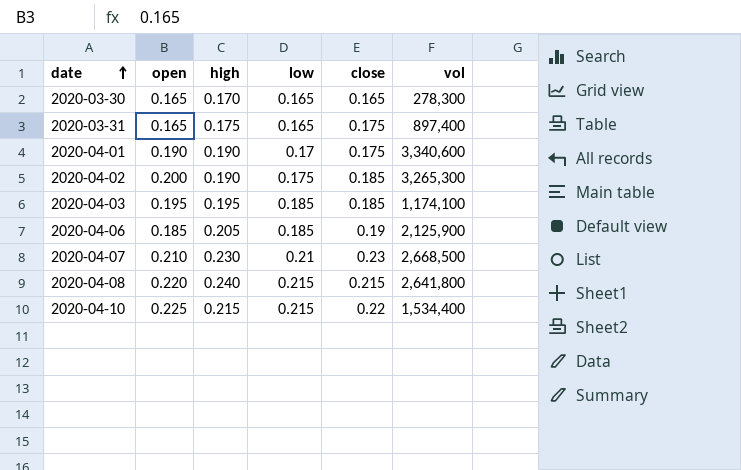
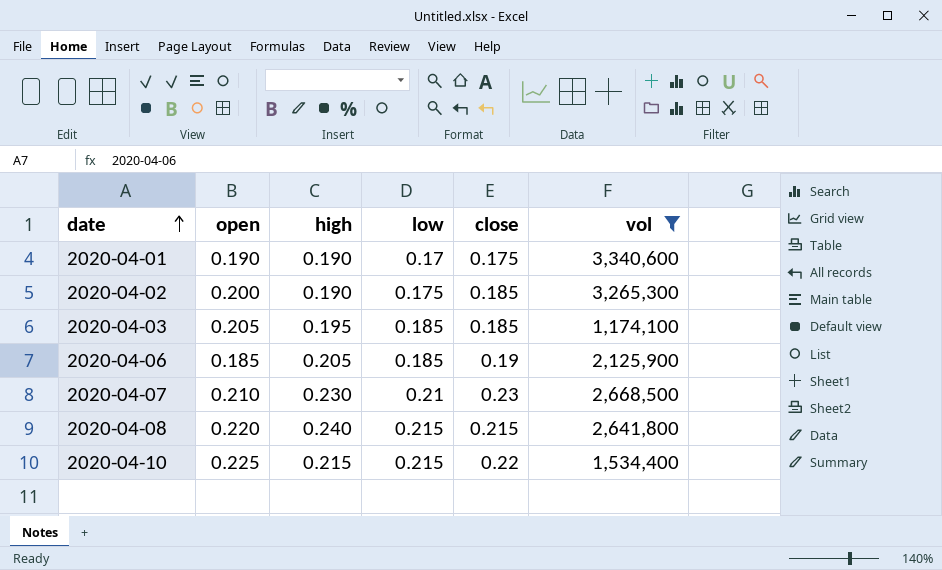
filter: none -> vol >= 1,174,100
2020-04-03 | open: 0.195 -> 0.205

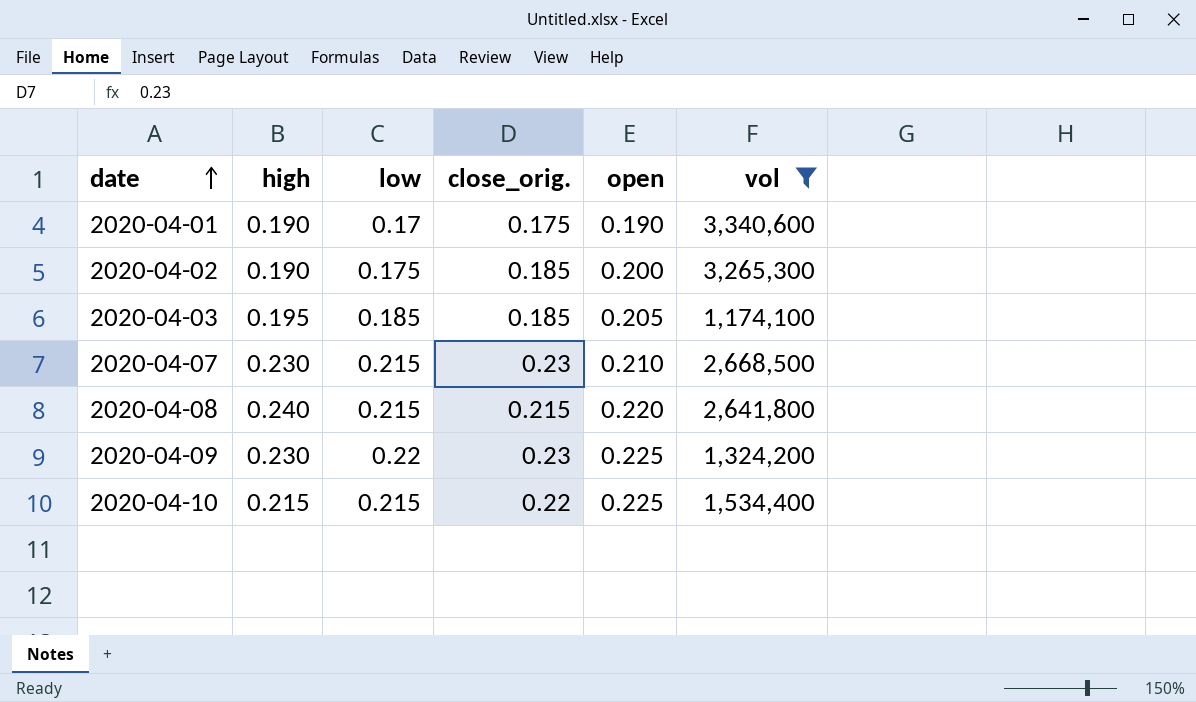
column name: close -> close_orig.
column open | position: 2 -> 5
row 2020-04-06: 0.185 | 0.205 | 0.185 | 0.19 | 2,125,900 -> none
2020-04-07 | low: 0.21 -> 0.215
row 2020-04-09: none -> 0.230 | 0.22 | 0.23 | 0.225 | 1,324,200

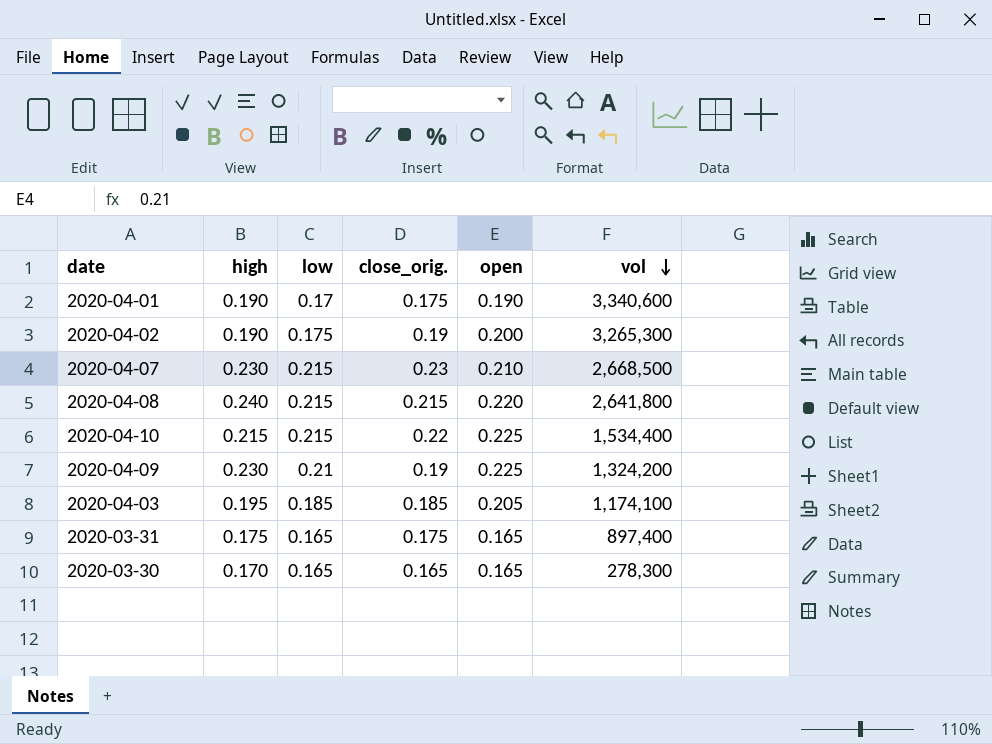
filter: vol >= 1,174,100 -> none
row order: date ascending -> vol descending
2020-04-02 | close_orig.: 0.185 -> 0.19
2020-04-09 | low: 0.22 -> 0.21
2020-04-09 | close_orig.: 0.23 -> 0.19

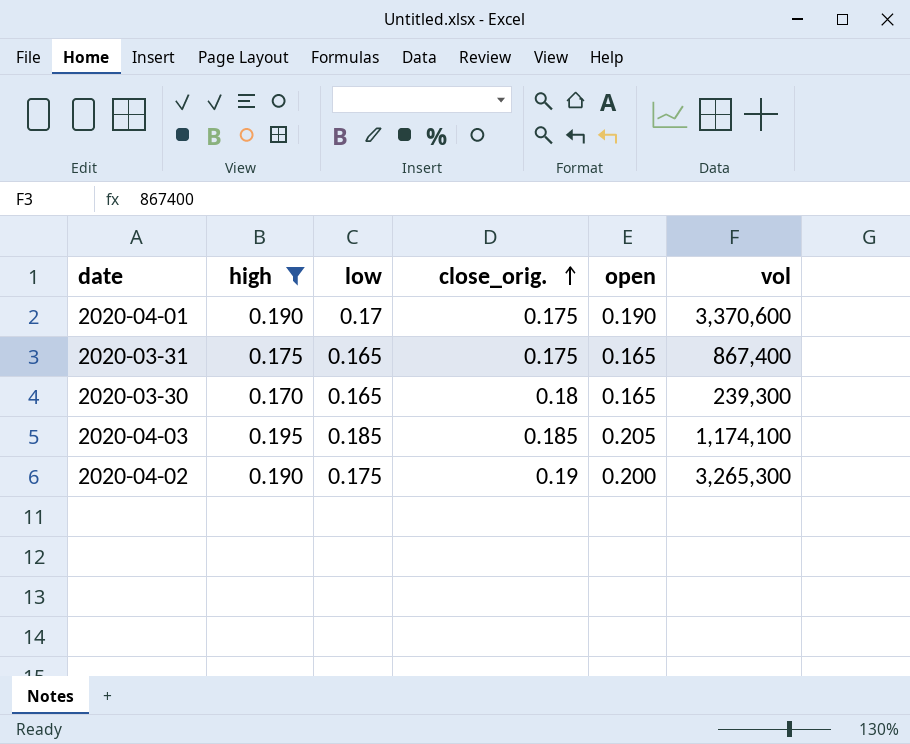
filter: none -> high <= 0.195
row order: vol descending -> close_orig. ascending
2020-04-01 | vol: 3,340,600 -> 3,370,600
2020-03-31 | vol: 897,400 -> 867,400
2020-03-30 | close_orig.: 0.165 -> 0.18
2020-03-30 | vol: 278,300 -> 239,300

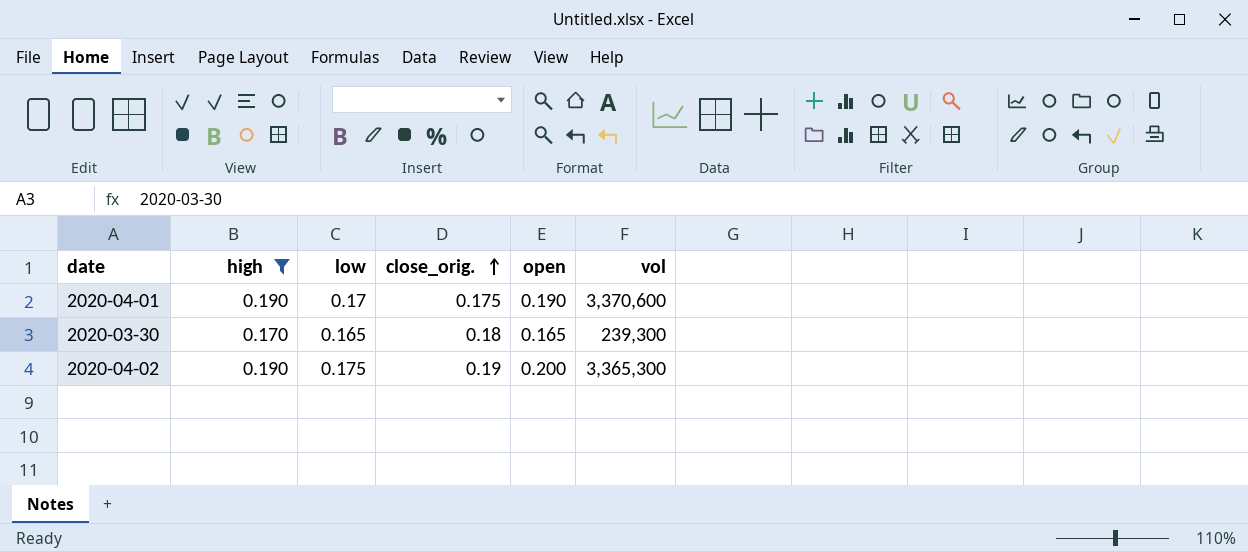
row 2020-03-31: 0.175 | 0.165 | 0.175 | 0.165 | 867,400 -> none
row 2020-04-03: 0.195 | 0.185 | 0.185 | 0.205 | 1,174,100 -> none
2020-04-02 | vol: 3,265,300 -> 3,365,300

